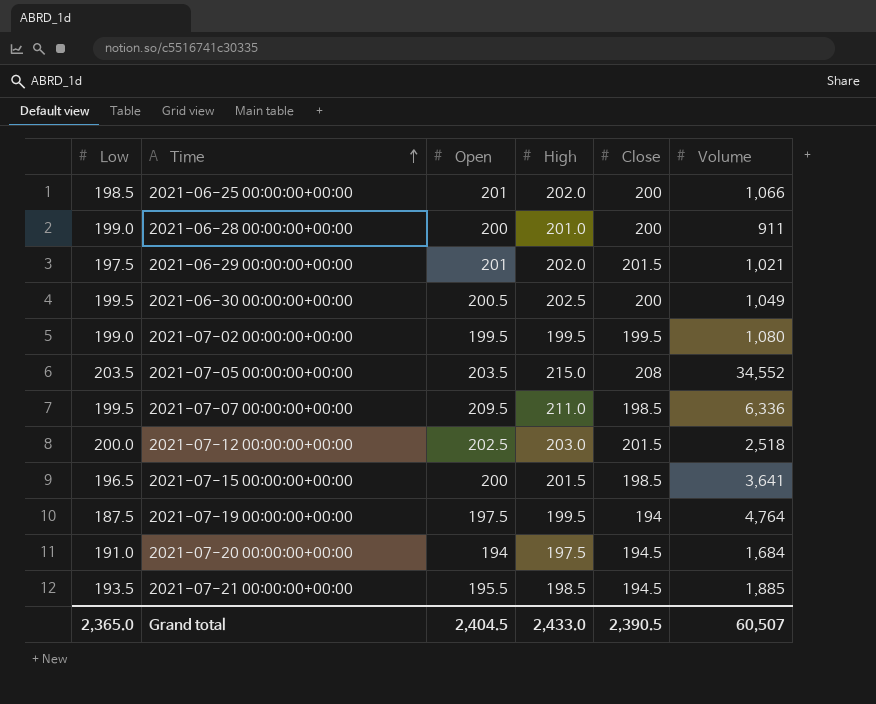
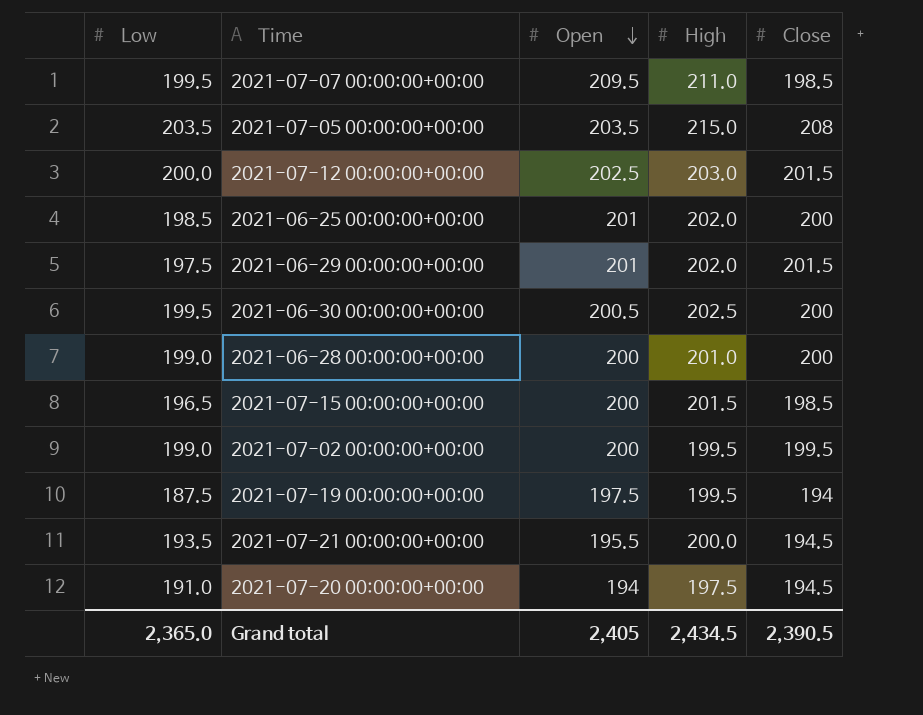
row order: Time ascending -> Open descending
column Volume | position: 6 -> none
2021-07-02 00:00:00+00:00 | Open: 199.5 -> 200
2021-07-21 00:00:00+00:00 | High: 198.5 -> 200.0
Grand total | Open: 2,404.5 -> 2,405
Grand total | High: 2,433.0 -> 2,434.5

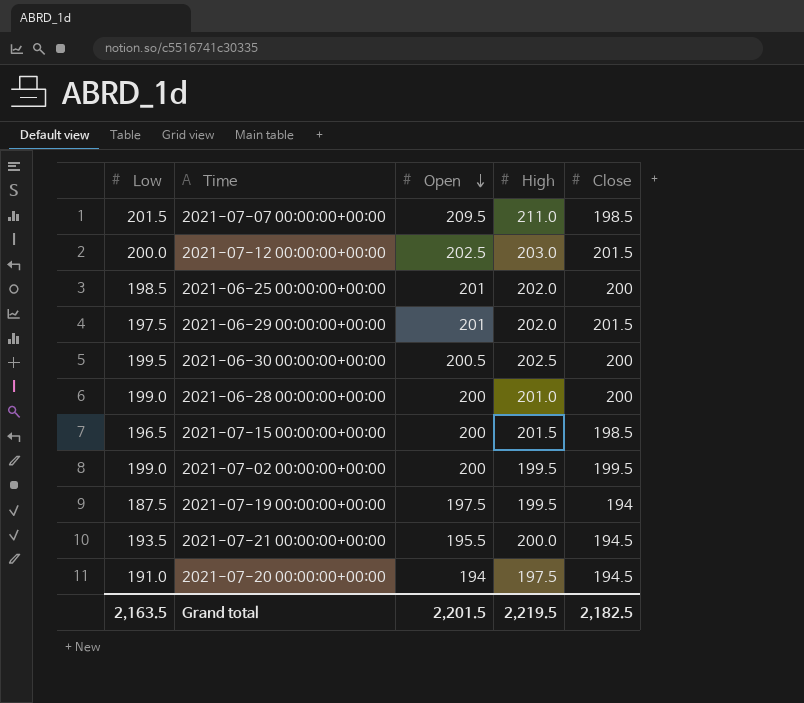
row 2021-07-05 00:00:00+00:00: 203.5 | 203.5 | 215.0 | 208 -> none
2021-07-07 00:00:00+00:00 | Low: 199.5 -> 201.5
Grand total | Low: 2,365.0 -> 2,163.5
Grand total | Open: 2,405 -> 2,201.5
Grand total | High: 2,434.5 -> 2,219.5
Grand total | Close: 2,390.5 -> 2,182.5

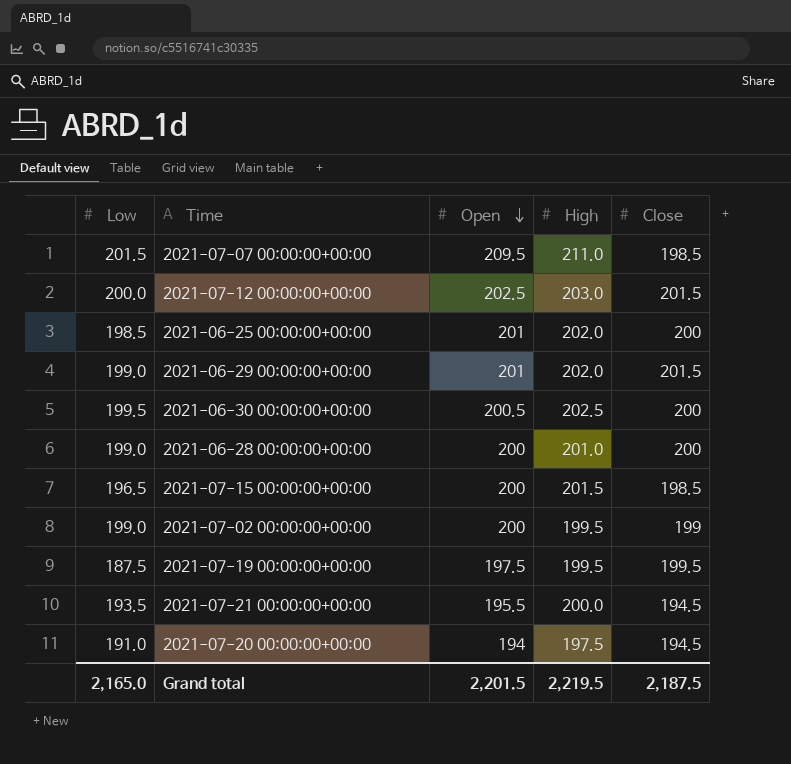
2021-06-29 00:00:00+00:00 | Low: 197.5 -> 199.0
2021-07-02 00:00:00+00:00 | Close: 199.5 -> 199
2021-07-19 00:00:00+00:00 | Close: 194 -> 199.5
Grand total | Low: 2,163.5 -> 2,165.0
Grand total | Close: 2,182.5 -> 2,187.5

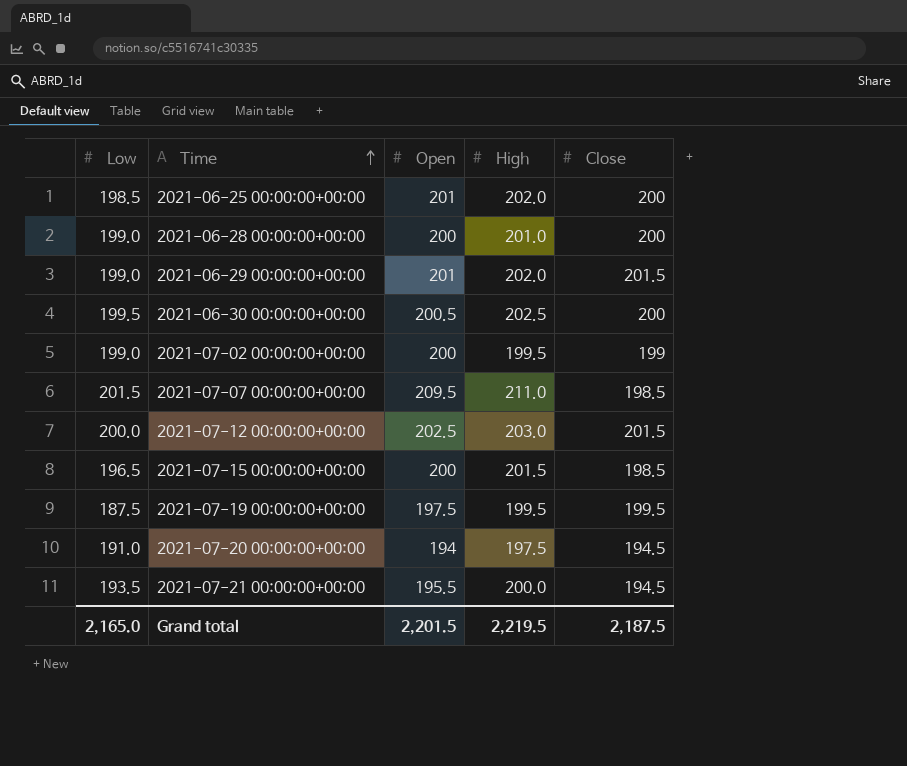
row order: Open descending -> Time ascending

